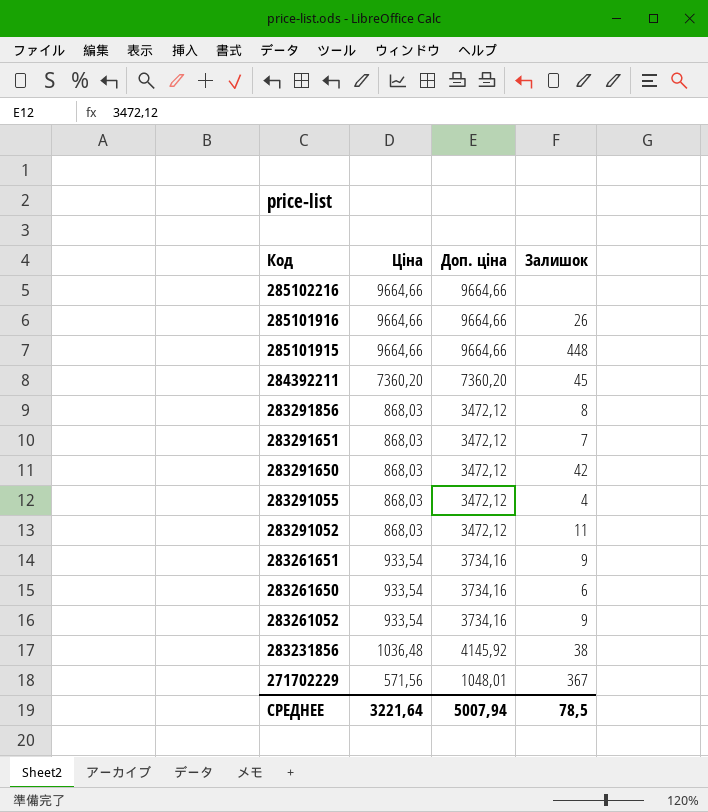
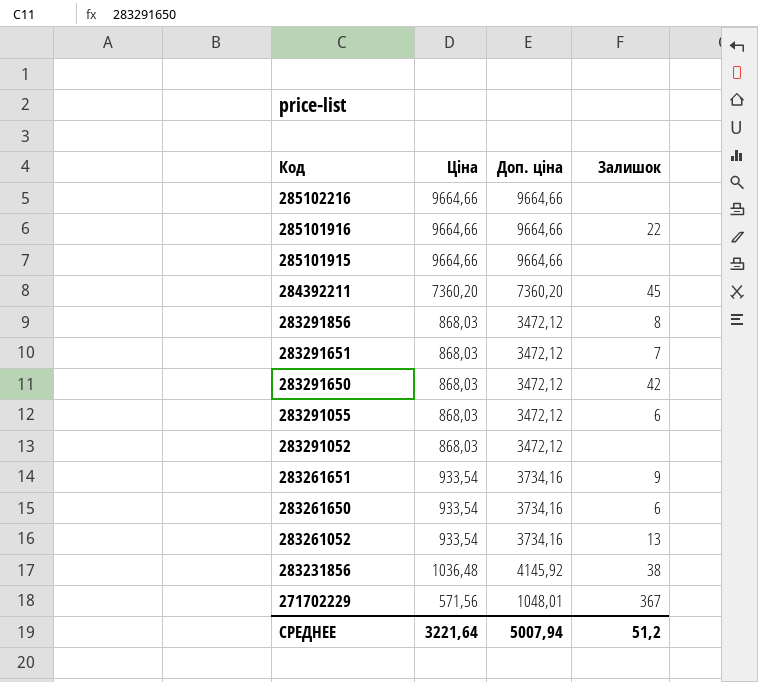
285101916 | Залишок: 26 -> 22
285101915 | Залишок: 448 -> none
283291055 | Залишок: 4 -> 6
283291052 | Залишок: 11 -> none
283261052 | Залишок: 9 -> 13
СРЕДНЕЕ | Залишок: 78,5 -> 51,2

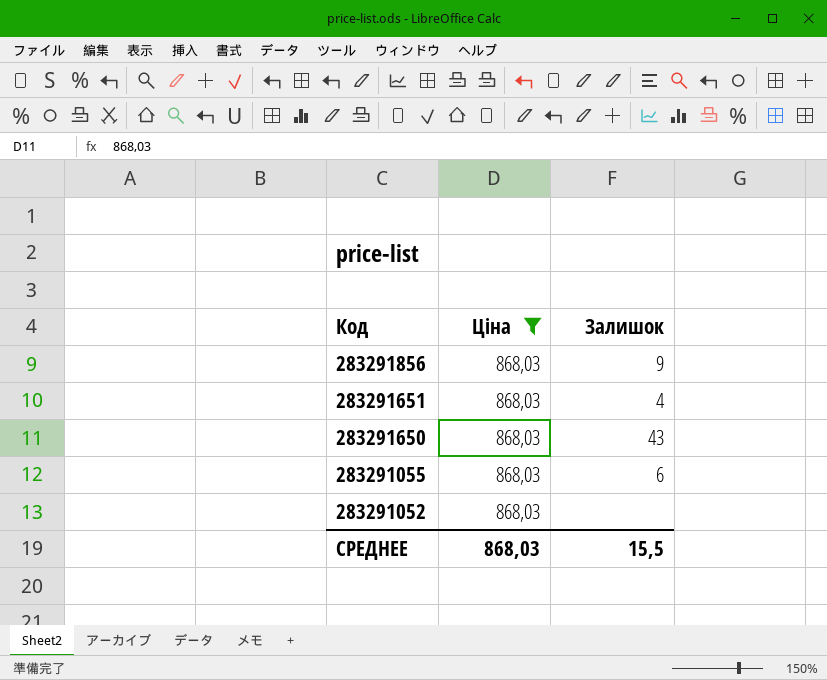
filter: none -> Ціна = 868,03
column Доп. ціна | position: 3 -> none
283291856 | Залишок: 8 -> 9
283291651 | Залишок: 7 -> 4
283291650 | Залишок: 42 -> 43
СРЕДНЕЕ | Ціна: 3221,64 -> 868,03
СРЕДНЕЕ | Залишок: 51,2 -> 15,5

